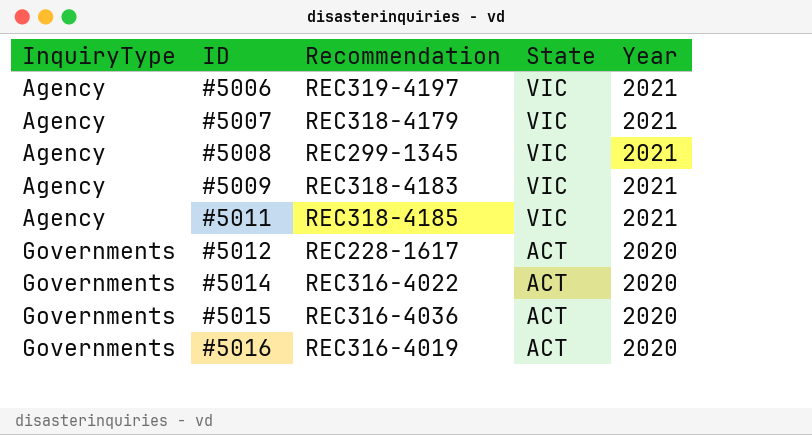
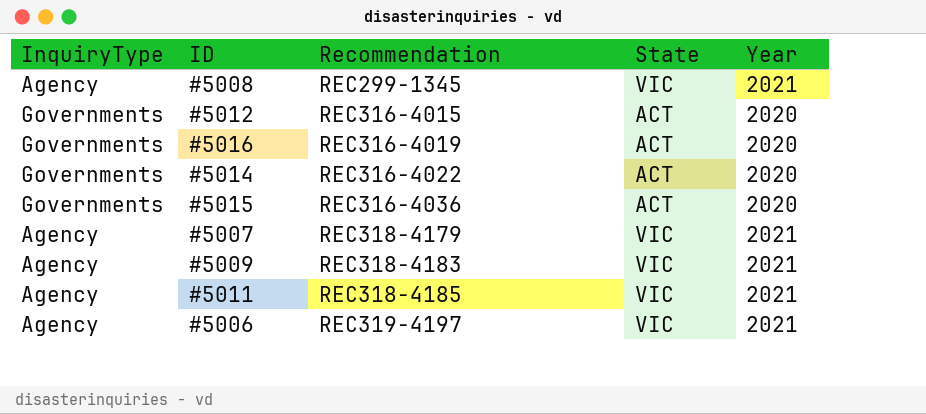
row order: InquiryType ascending -> Recommendation ascending
#5012 | Recommendation: REC228-1617 -> REC316-4015

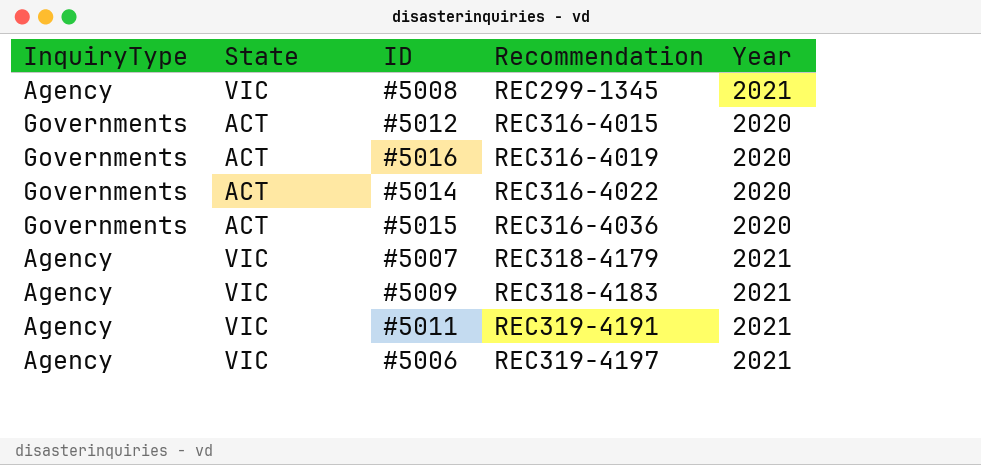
column State | position: 4 -> 2
#5011 | Recommendation: REC318-4185 -> REC319-4191

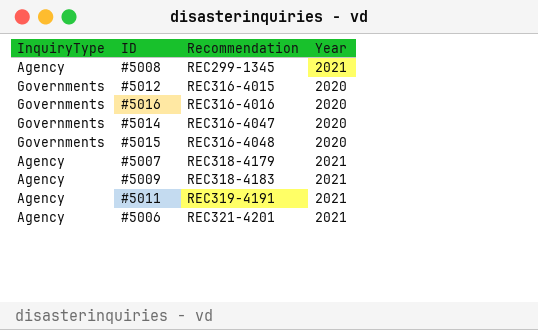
column State | position: 2 -> none
#5016 | Recommendation: REC316-4019 -> REC316-4016
#5014 | Recommendation: REC316-4022 -> REC316-4047
#5015 | Recommendation: REC316-4036 -> REC316-4048
#5006 | Recommendation: REC319-4197 -> REC321-4201

